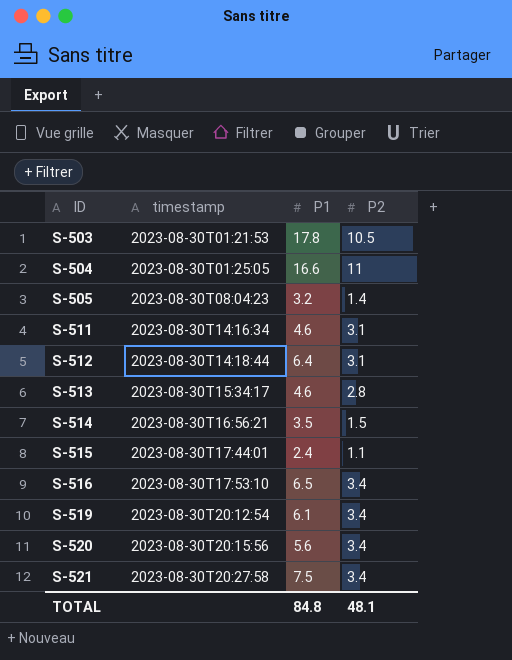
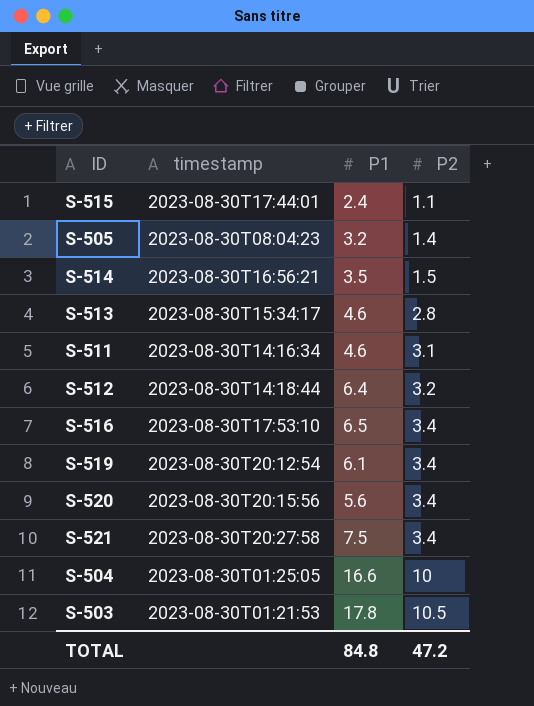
row order: ID ascending -> P2 ascending
S-512 | P2: 3.1 -> 3.2
S-504 | P2: 11 -> 10
TOTAL | P2: 48.1 -> 47.2

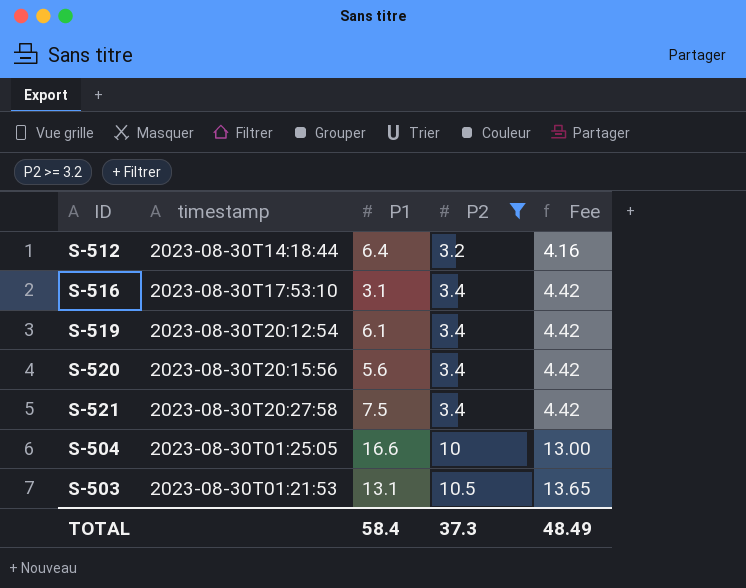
filter: none -> P2 >= 3.2
column Fee | formula: none -> [P2] * 1.3
S-516 | P1: 6.5 -> 3.1
S-503 | P1: 17.8 -> 13.1
TOTAL | P1: 84.8 -> 58.4
TOTAL | P2: 47.2 -> 37.3

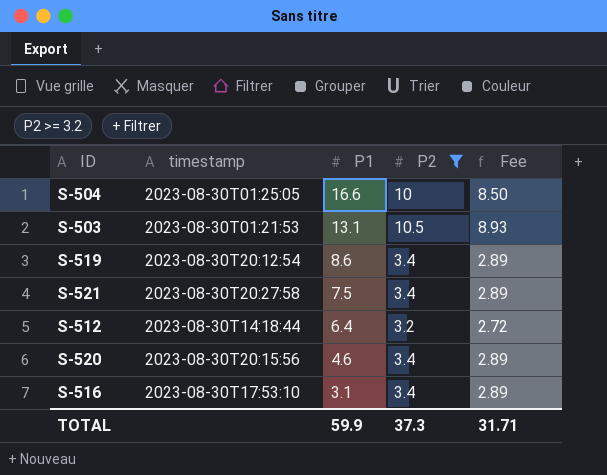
row order: P2 ascending -> P1 descending
column Fee | formula: [P2] * 1.3 -> [P2] * 0.85
S-519 | P1: 6.1 -> 8.6
S-520 | P1: 5.6 -> 4.6
TOTAL | P1: 58.4 -> 59.9
TOTAL | Fee: 48.49 -> 31.71

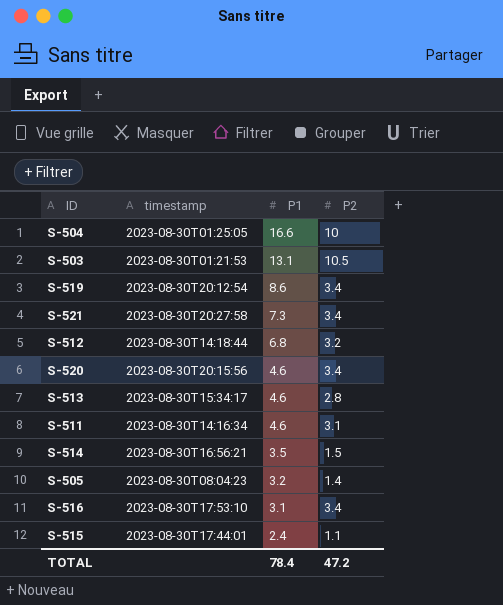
filter: P2 >= 3.2 -> none
column Fee | formula: [P2] * 0.85 -> none
S-521 | P1: 7.5 -> 7.3
S-512 | P1: 6.4 -> 6.8
TOTAL | P1: 59.9 -> 78.4
TOTAL | P2: 37.3 -> 47.2

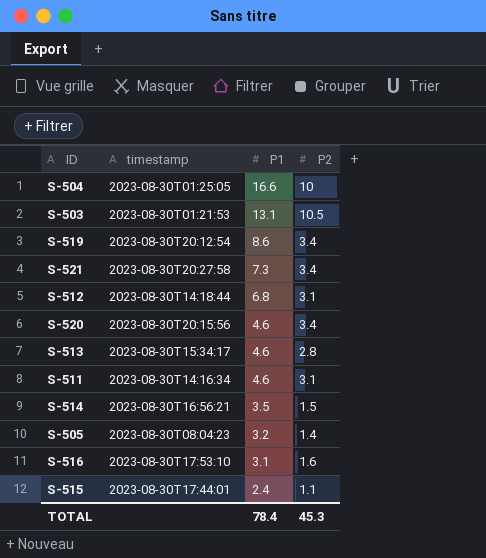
S-512 | P2: 3.2 -> 3.1
S-516 | P2: 3.4 -> 1.6
TOTAL | P2: 47.2 -> 45.3

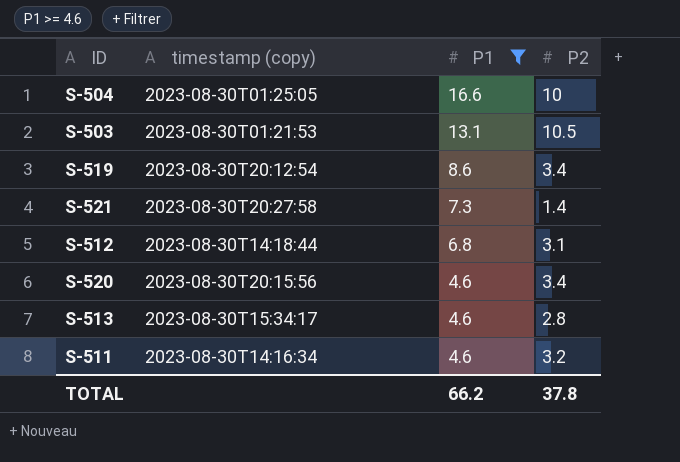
filter: none -> P1 >= 4.6
column name: timestamp -> timestamp (copy)
S-521 | P2: 3.4 -> 1.4
S-511 | P2: 3.1 -> 3.2
TOTAL | P1: 78.4 -> 66.2
TOTAL | P2: 45.3 -> 37.8

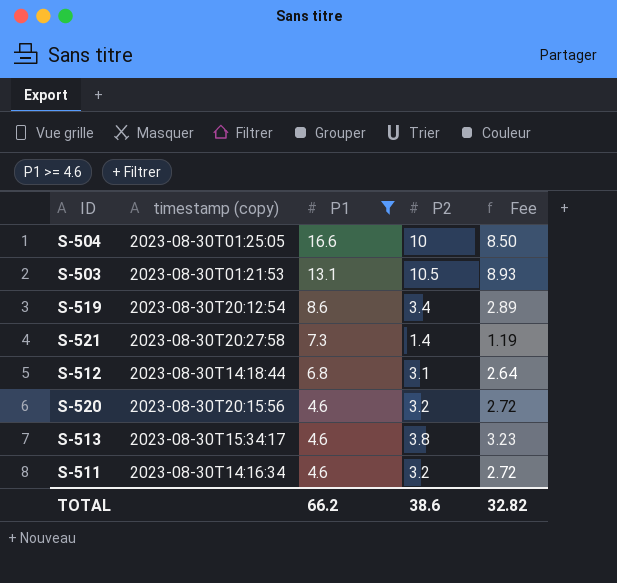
column Fee | formula: none -> [P2] * 0.85
S-520 | P2: 3.4 -> 3.2
S-513 | P2: 2.8 -> 3.8
TOTAL | P2: 37.8 -> 38.6

